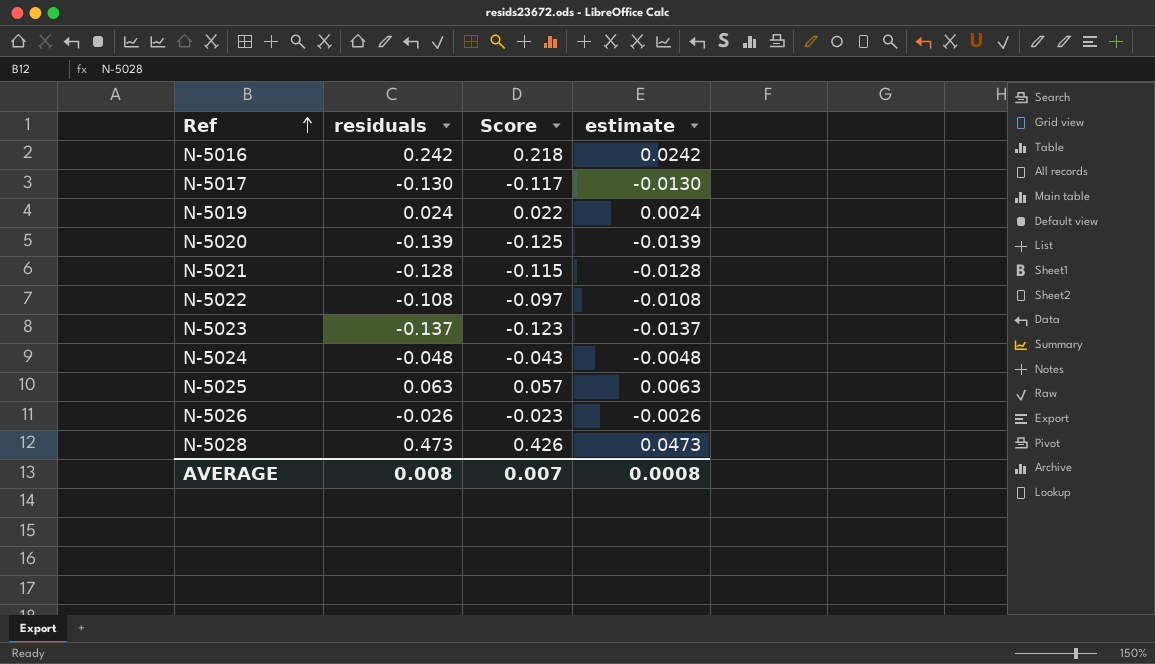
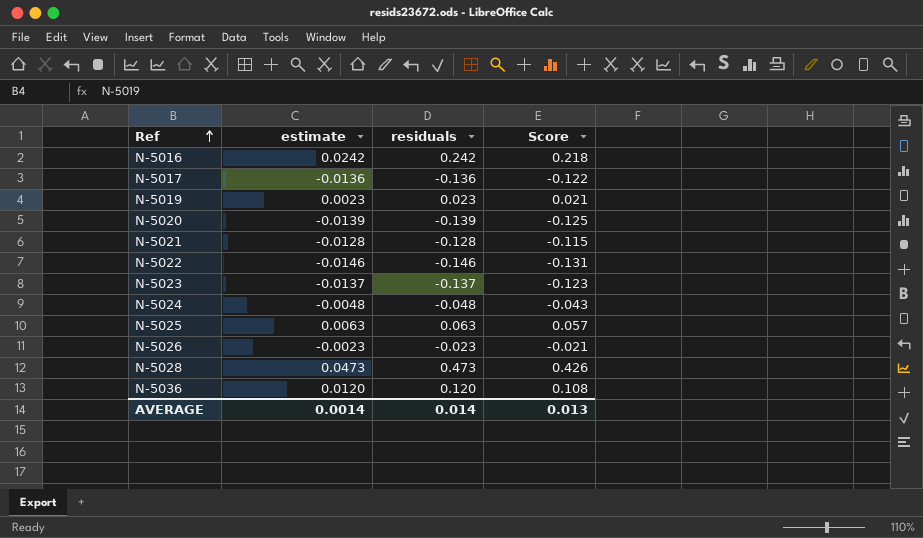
column estimate | position: 4 -> 2
N-5017 | estimate: -0.0130 -> -0.0136
N-5017 | residuals: -0.130 -> -0.136
N-5017 | Score: -0.117 -> -0.122
N-5019 | estimate: 0.0024 -> 0.0023
N-5019 | residuals: 0.024 -> 0.023
N-5019 | Score: 0.022 -> 0.021
N-5022 | estimate: -0.0108 -> -0.0146
N-5022 | residuals: -0.108 -> -0.146
N-5022 | Score: -0.097 -> -0.131
N-5026 | estimate: -0.0026 -> -0.0023
N-5026 | residuals: -0.026 -> -0.023
N-5026 | Score: -0.023 -> -0.021
row N-5036: none -> 0.0120 | 0.120 | 0.108
AVERAGE | estimate: 0.0008 -> 0.0014
AVERAGE | residuals: 0.008 -> 0.014
AVERAGE | Score: 0.007 -> 0.013

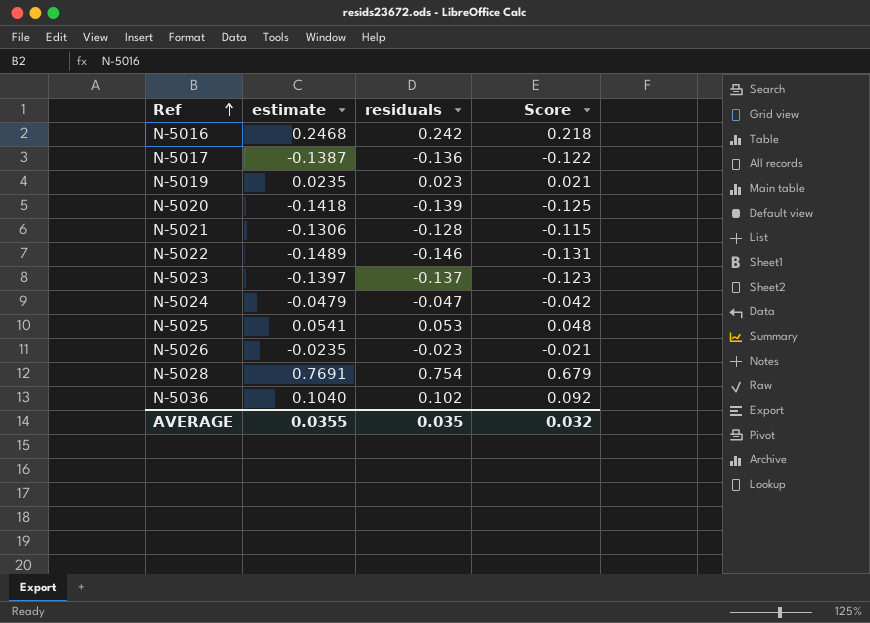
column estimate | formula: [residuals] * 0.1 -> [residuals] * 1.02
N-5024 | residuals: -0.048 -> -0.047
N-5024 | Score: -0.043 -> -0.042
N-5025 | residuals: 0.063 -> 0.053
N-5025 | Score: 0.057 -> 0.048
N-5028 | residuals: 0.473 -> 0.754
N-5028 | Score: 0.426 -> 0.679
N-5036 | residuals: 0.120 -> 0.102
N-5036 | Score: 0.108 -> 0.092
AVERAGE | estimate: 0.0014 -> 0.0355
AVERAGE | residuals: 0.014 -> 0.035
AVERAGE | Score: 0.013 -> 0.032

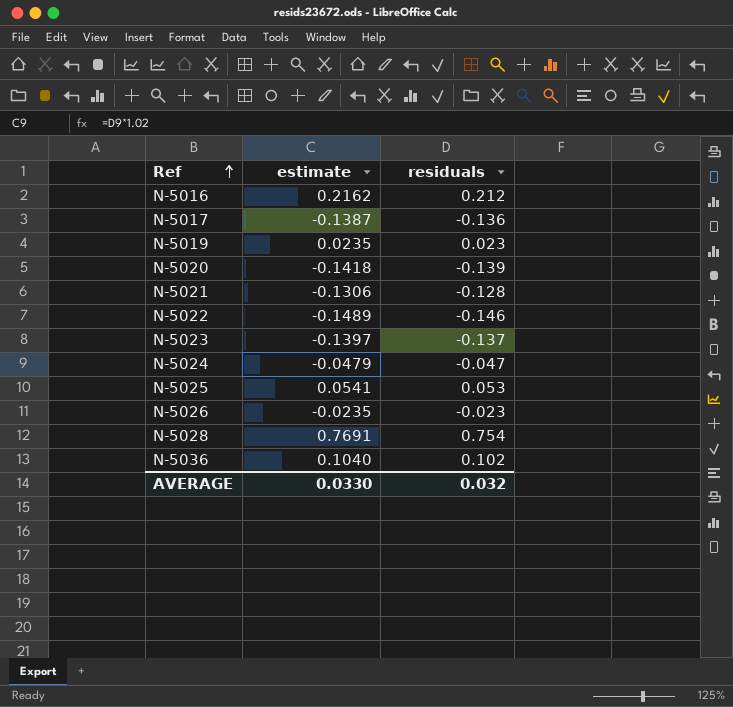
column Score | formula: [residuals] * 0.9 -> none
N-5016 | estimate: 0.2468 -> 0.2162
N-5016 | residuals: 0.242 -> 0.212
AVERAGE | estimate: 0.0355 -> 0.0330
AVERAGE | residuals: 0.035 -> 0.032

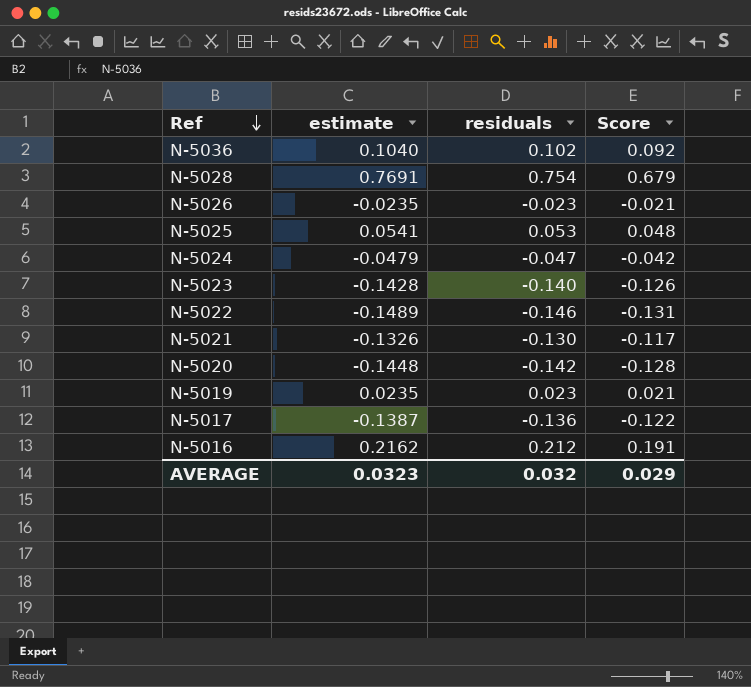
row order: Ref ascending -> Ref descending
column Score | formula: none -> [residuals] * 0.9
N-5023 | estimate: -0.1397 -> -0.1428
N-5023 | residuals: -0.137 -> -0.140
N-5021 | estimate: -0.1306 -> -0.1326
N-5021 | residuals: -0.128 -> -0.130
N-5020 | estimate: -0.1418 -> -0.1448
N-5020 | residuals: -0.139 -> -0.142
AVERAGE | estimate: 0.0330 -> 0.0323

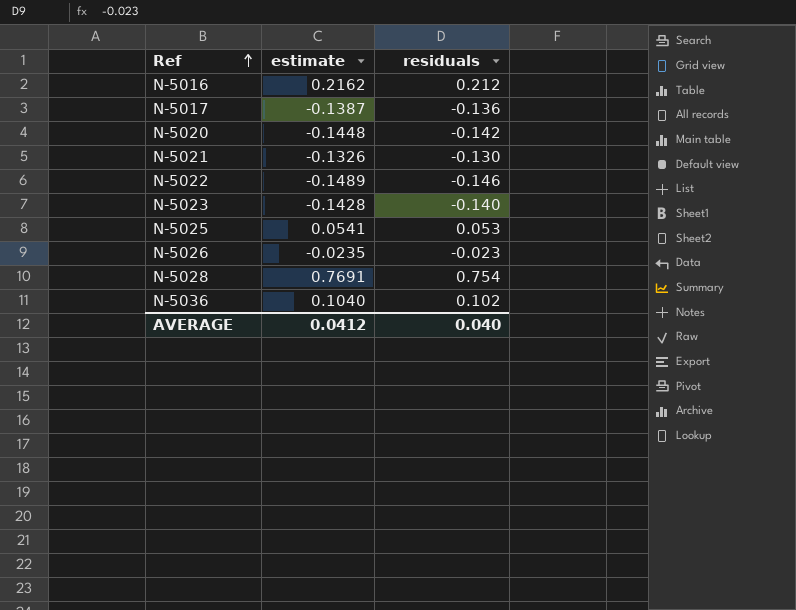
row order: Ref descending -> Ref ascending
column Score | formula: [residuals] * 0.9 -> none
row N-5024: -0.0479 | -0.047 | -0.042 -> none
row N-5019: 0.0235 | 0.023 | 0.021 -> none
AVERAGE | estimate: 0.0323 -> 0.0412
AVERAGE | residuals: 0.032 -> 0.040

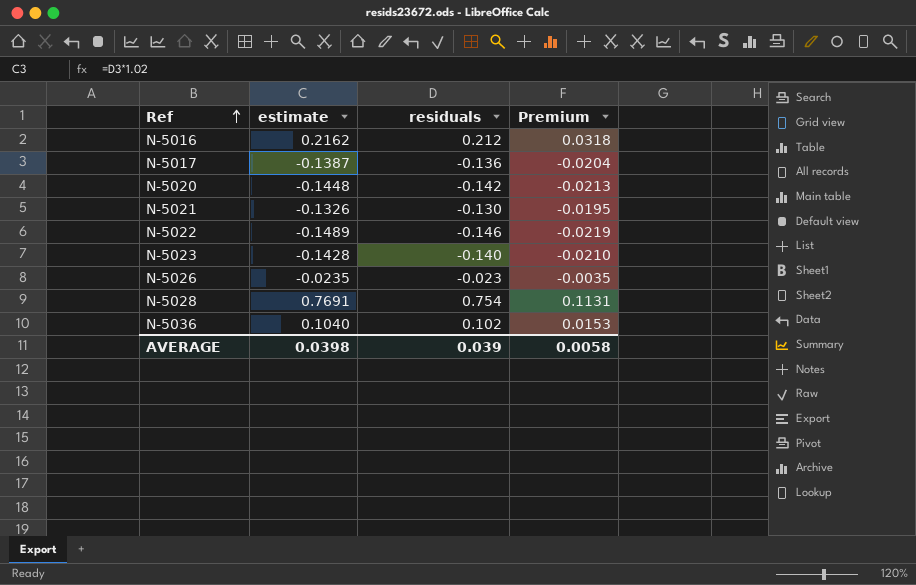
column Premium | formula: none -> [residuals] * 0.15
row N-5025: 0.0541 | 0.053 -> none
AVERAGE | estimate: 0.0412 -> 0.0398
AVERAGE | residuals: 0.040 -> 0.039

